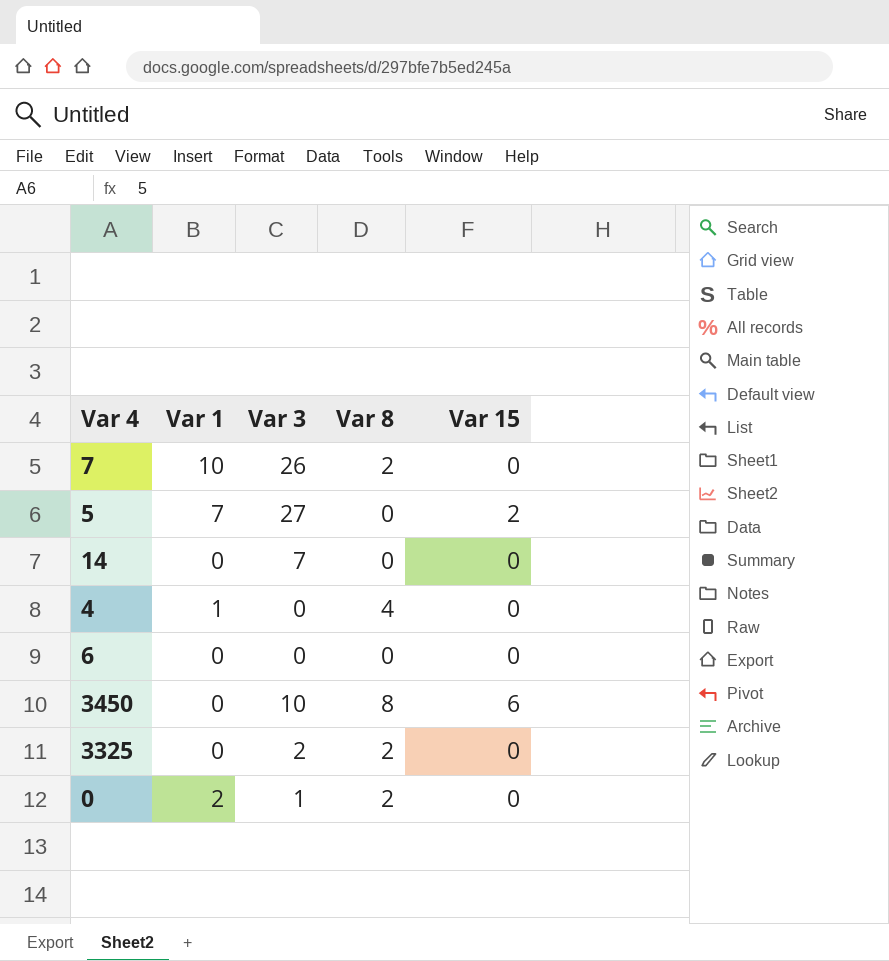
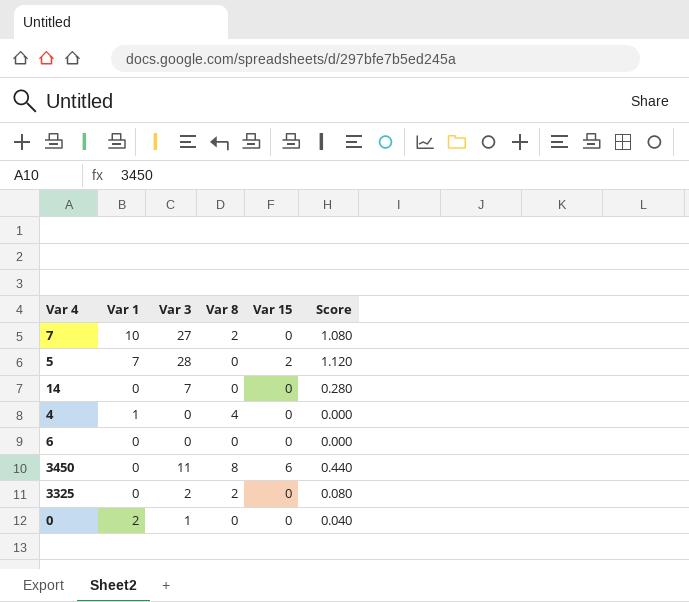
column Score | formula: none -> [Var 3] * 0.04
7 | Var 3: 26 -> 27
5 | Var 3: 27 -> 28
3450 | Var 3: 10 -> 11
0 | Var 8: 2 -> 0

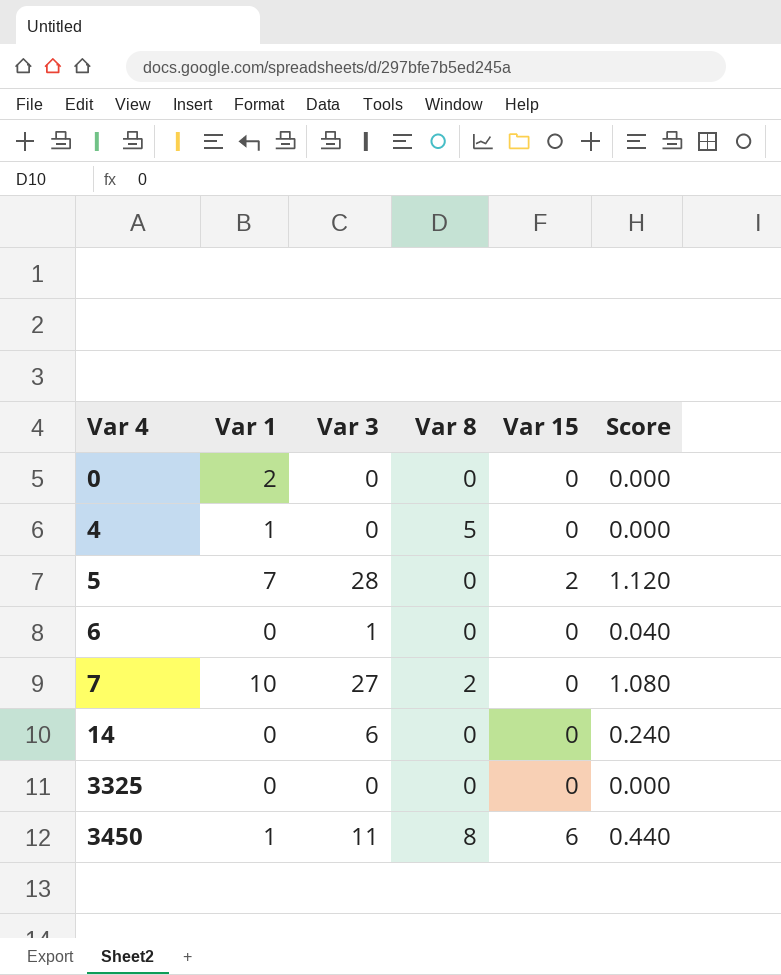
row order: none -> Var 4 ascending
0 | Var 3: 1 -> 0
0 | Score: 0.040 -> 0.000
4 | Var 8: 4 -> 5
6 | Var 3: 0 -> 1
6 | Score: 0.000 -> 0.040
14 | Var 3: 7 -> 6
14 | Score: 0.280 -> 0.240
3325 | Var 3: 2 -> 0
3325 | Var 8: 2 -> 0
3325 | Score: 0.080 -> 0.000
3450 | Var 1: 0 -> 1

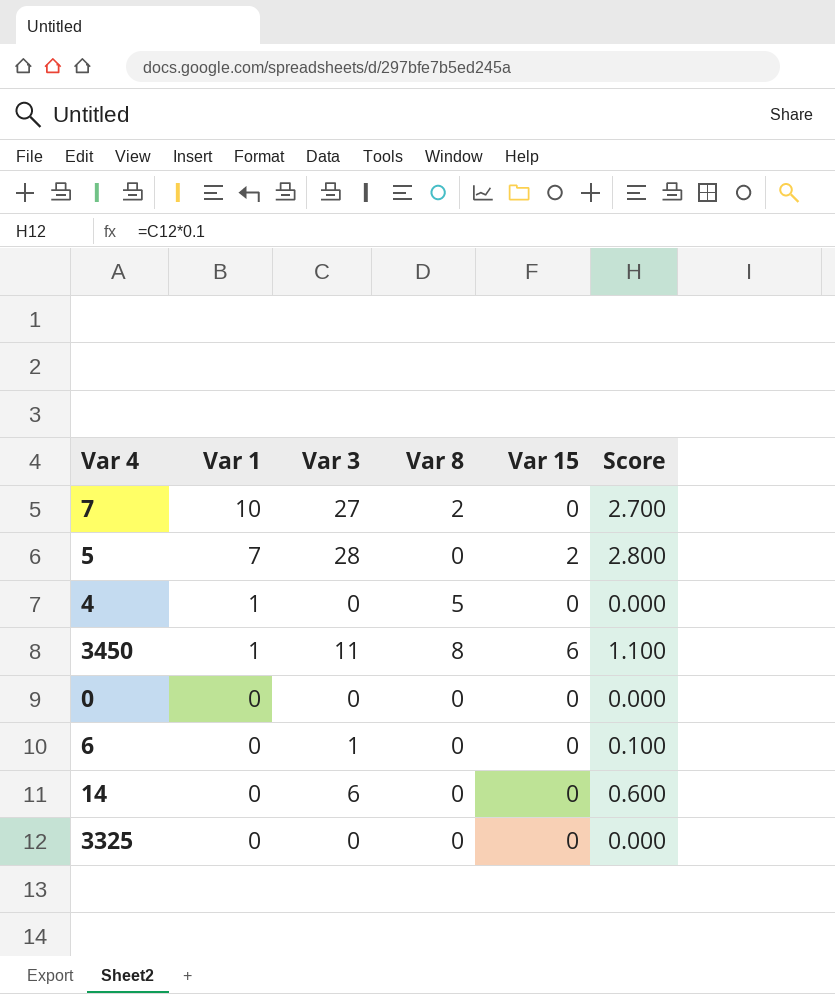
row order: Var 4 ascending -> Var 1 descending
column Score | formula: [Var 3] * 0.04 -> [Var 3] * 0.1
0 | Var 1: 2 -> 0

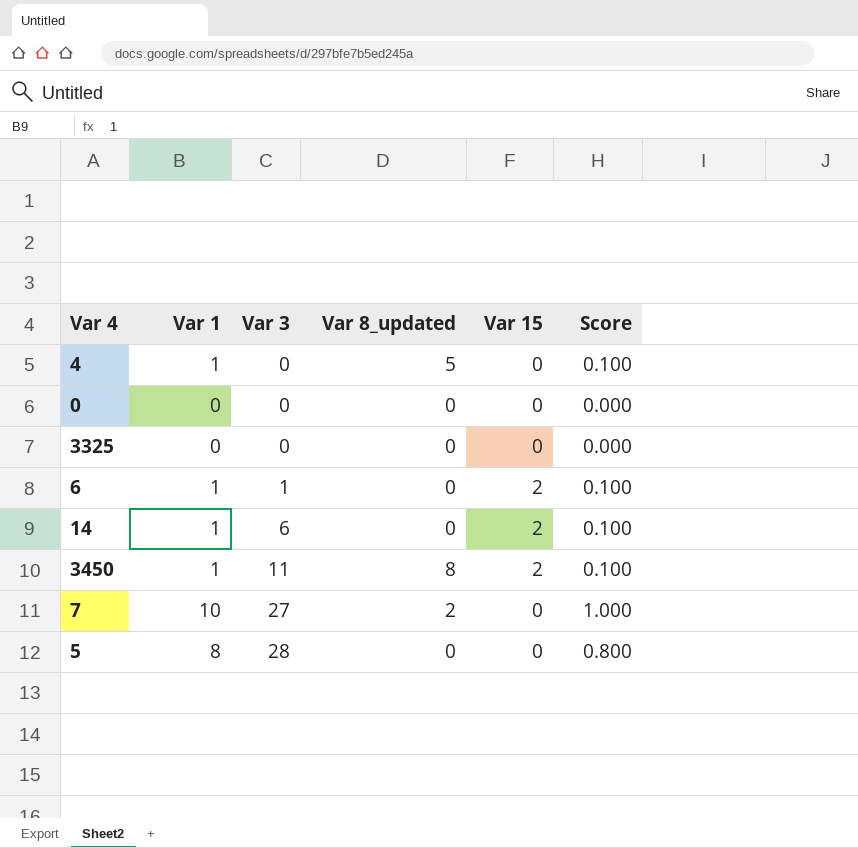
row order: Var 1 descending -> Var 3 ascending
column name: Var 8 -> Var 8_updated
column Score | formula: [Var 3] * 0.1 -> [Var 1] * 0.1
6 | Var 1: 0 -> 1
6 | Var 15: 0 -> 2
14 | Var 1: 0 -> 1
14 | Var 15: 0 -> 2
3450 | Var 15: 6 -> 2
5 | Var 1: 7 -> 8
5 | Var 15: 2 -> 0

